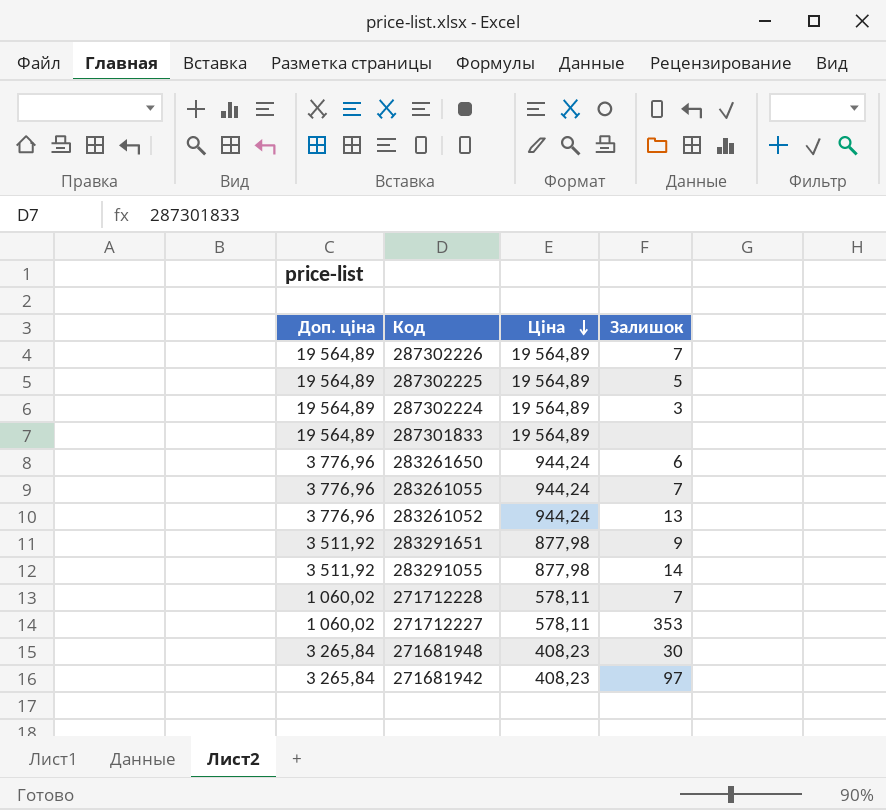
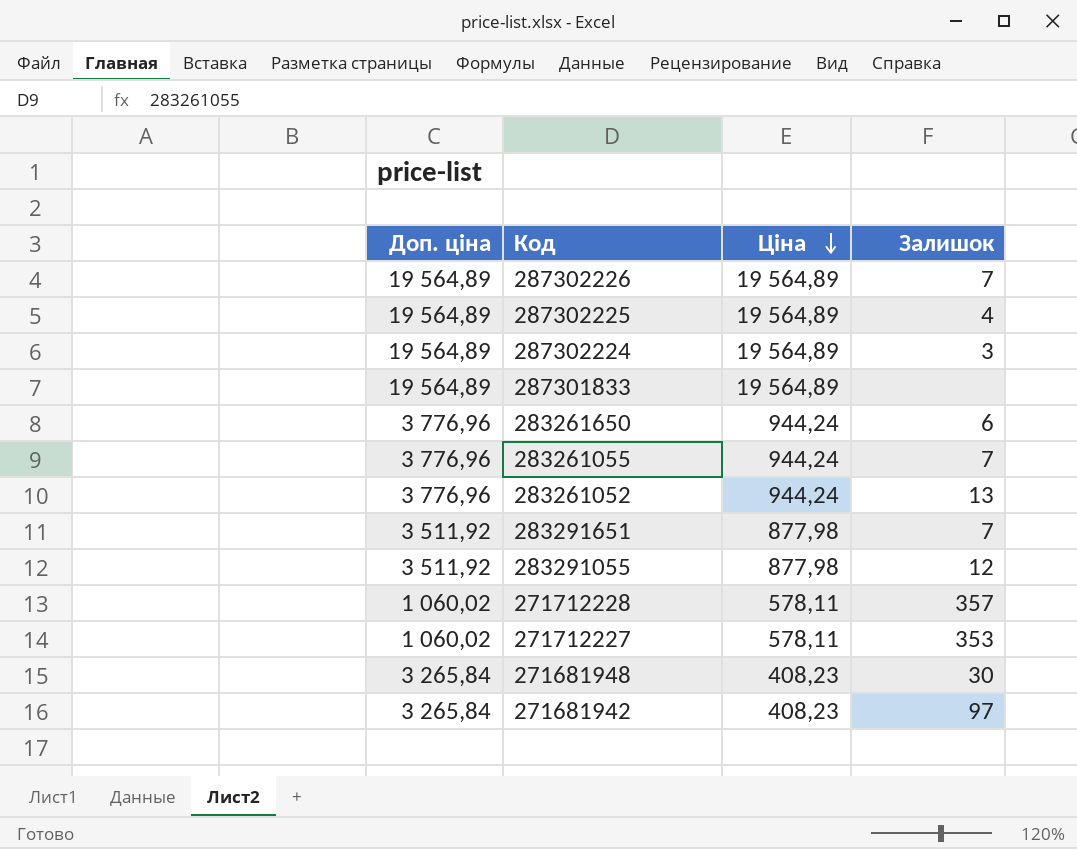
287302225 | Залишок: 5 -> 4
283291651 | Залишок: 9 -> 7
283291055 | Залишок: 14 -> 12
271712228 | Залишок: 7 -> 357

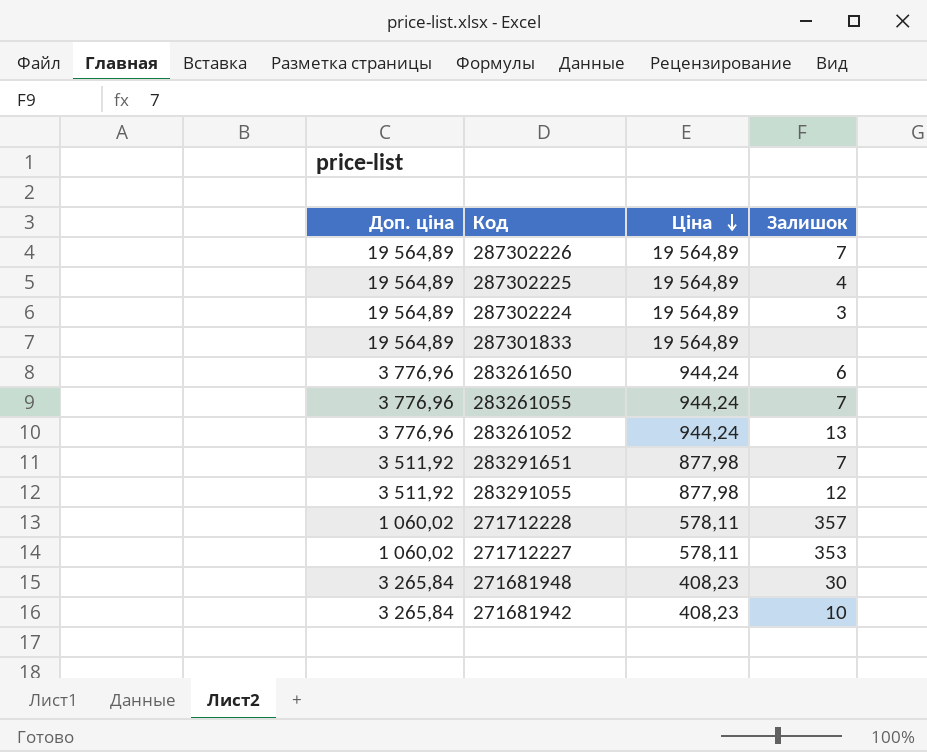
271681942 | Залишок: 97 -> 10

